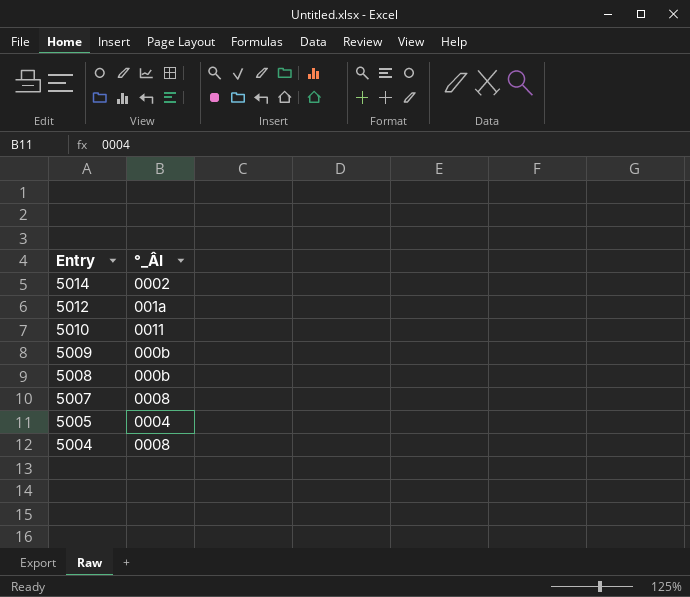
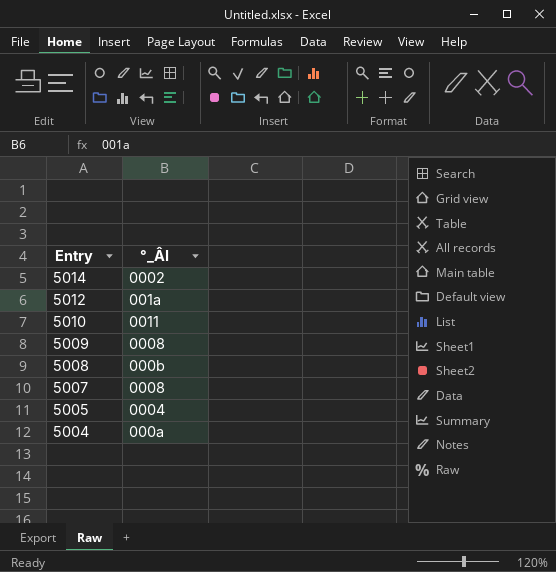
5009 | °_ÂI: 000b -> 0008
5004 | °_ÂI: 0008 -> 000a

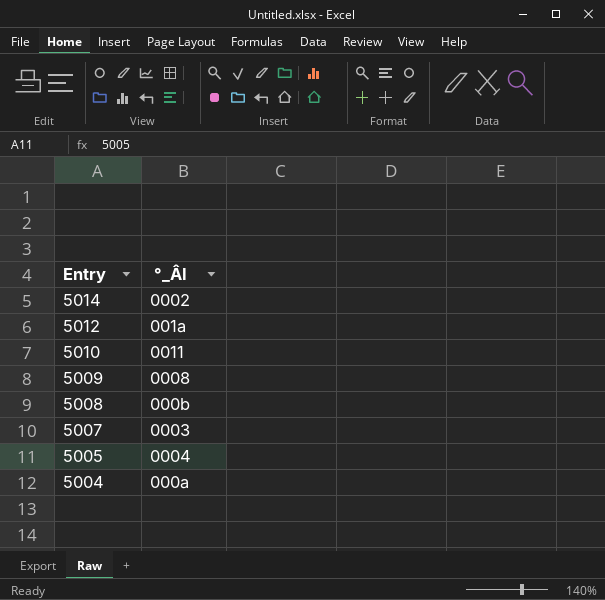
5007 | °_ÂI: 0008 -> 0003

